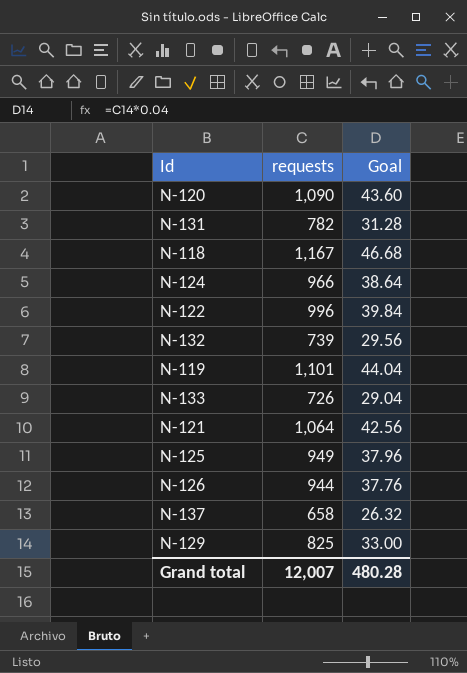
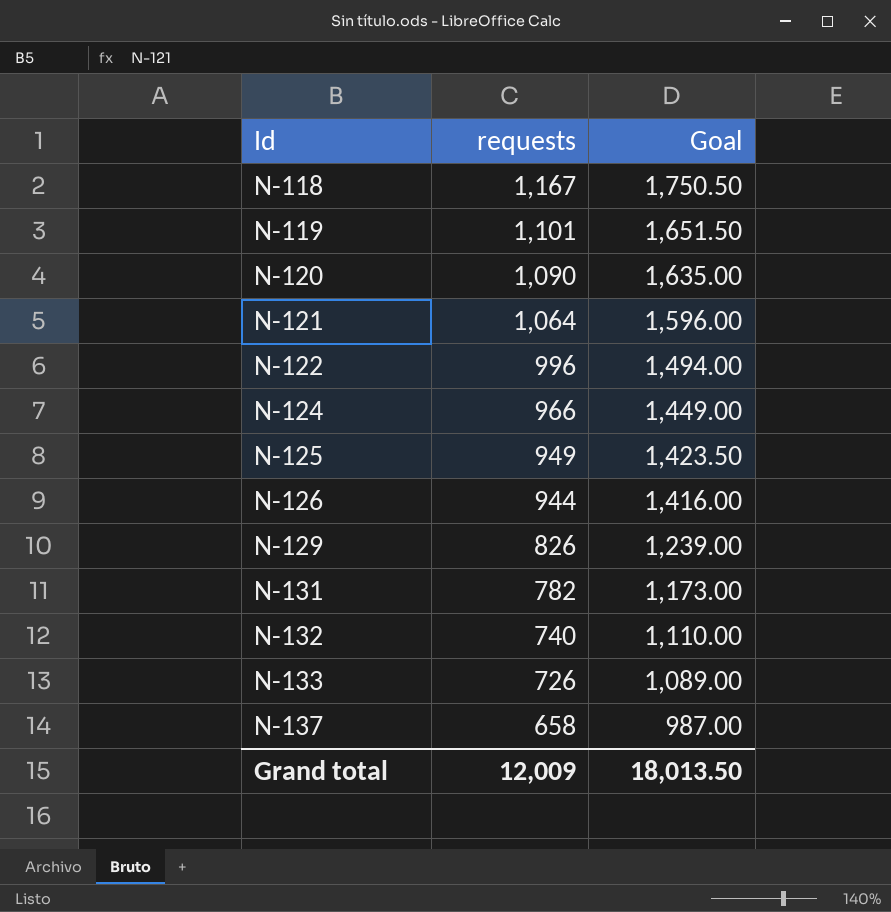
row order: none -> Id ascending
column Goal | formula: [requests] * 0.04 -> [requests] * 1.5
N-129 | requests: 825 -> 826
N-132 | requests: 739 -> 740
Grand total | requests: 12,007 -> 12,009
Grand total | Goal: 480.28 -> 18,013.50

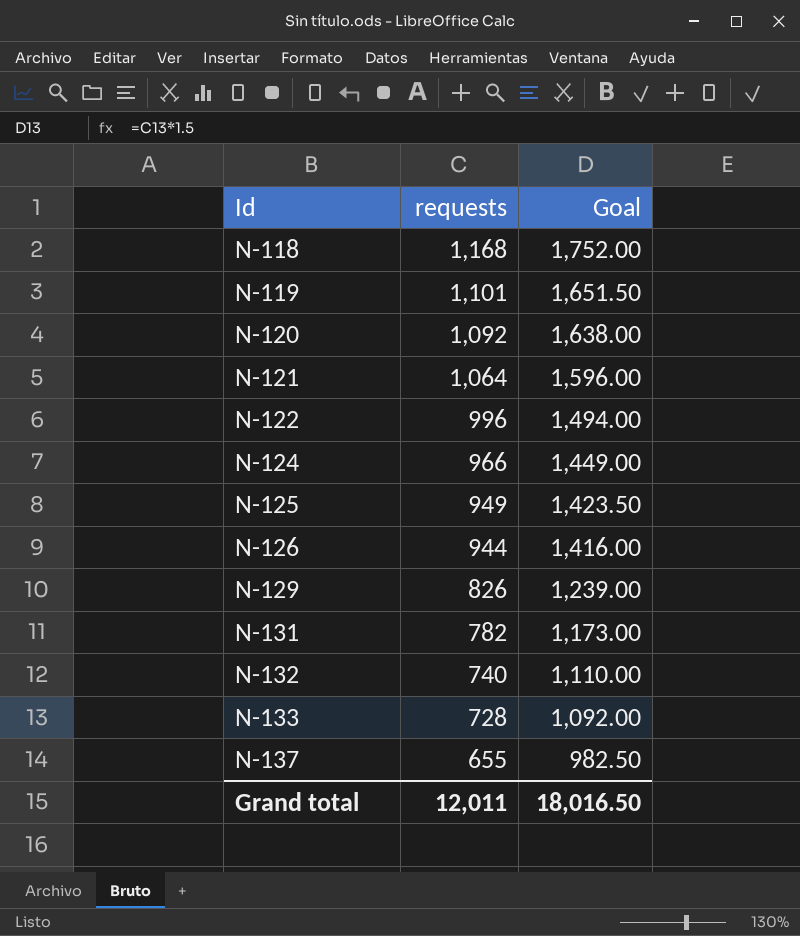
N-118 | requests: 1,167 -> 1,168
N-118 | Goal: 1,750.50 -> 1,752.00
N-120 | requests: 1,090 -> 1,092
N-120 | Goal: 1,635.00 -> 1,638.00
N-133 | requests: 726 -> 728
N-133 | Goal: 1,089.00 -> 1,092.00
N-137 | requests: 658 -> 655
N-137 | Goal: 987.00 -> 982.50
Grand total | requests: 12,009 -> 12,011
Grand total | Goal: 18,013.50 -> 18,016.50

